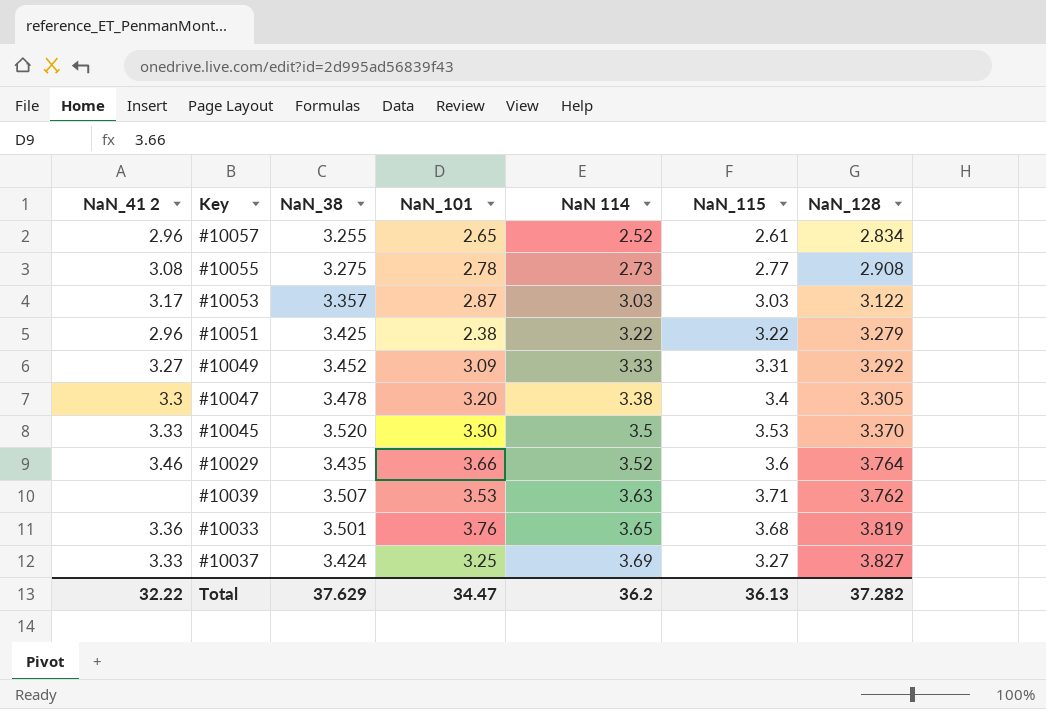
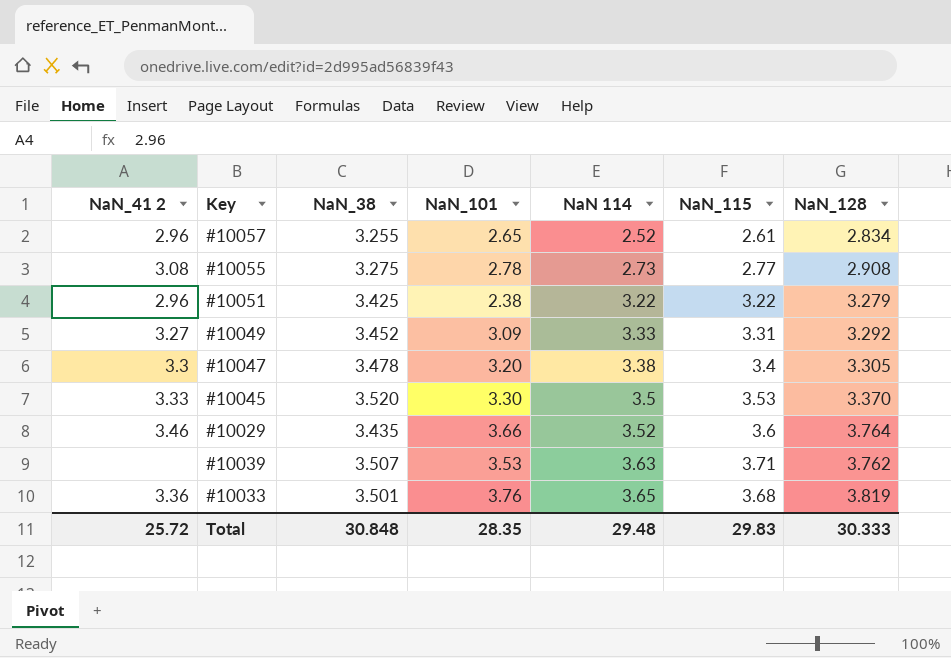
row #10053: 3.17 | 3.357 | 2.87 | 3.03 | 3.03 | 3.122 -> none
row #10037: 3.33 | 3.424 | 3.25 | 3.69 | 3.27 | 3.827 -> none
Total | NaN_41 2: 32.22 -> 25.72
Total | NaN_38: 37.629 -> 30.848
Total | NaN_101: 34.47 -> 28.35
Total | NaN 114: 36.2 -> 29.48
Total | NaN_115: 36.13 -> 29.83
Total | NaN_128: 37.282 -> 30.333

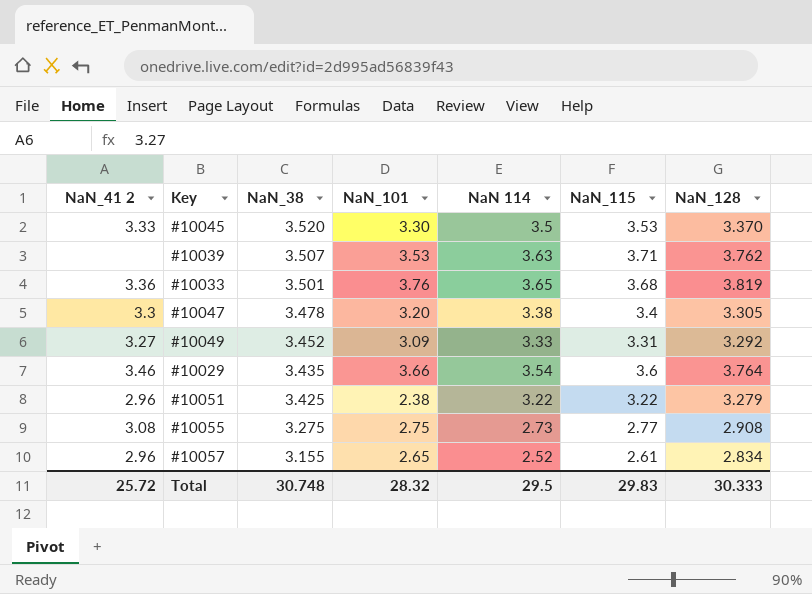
row order: NaN 114 ascending -> NaN_38 descending
#10029 | NaN 114: 3.52 -> 3.54
#10055 | NaN_101: 2.78 -> 2.75
#10057 | NaN_38: 3.255 -> 3.155
Total | NaN_38: 30.848 -> 30.748
Total | NaN_101: 28.35 -> 28.32
Total | NaN 114: 29.48 -> 29.5

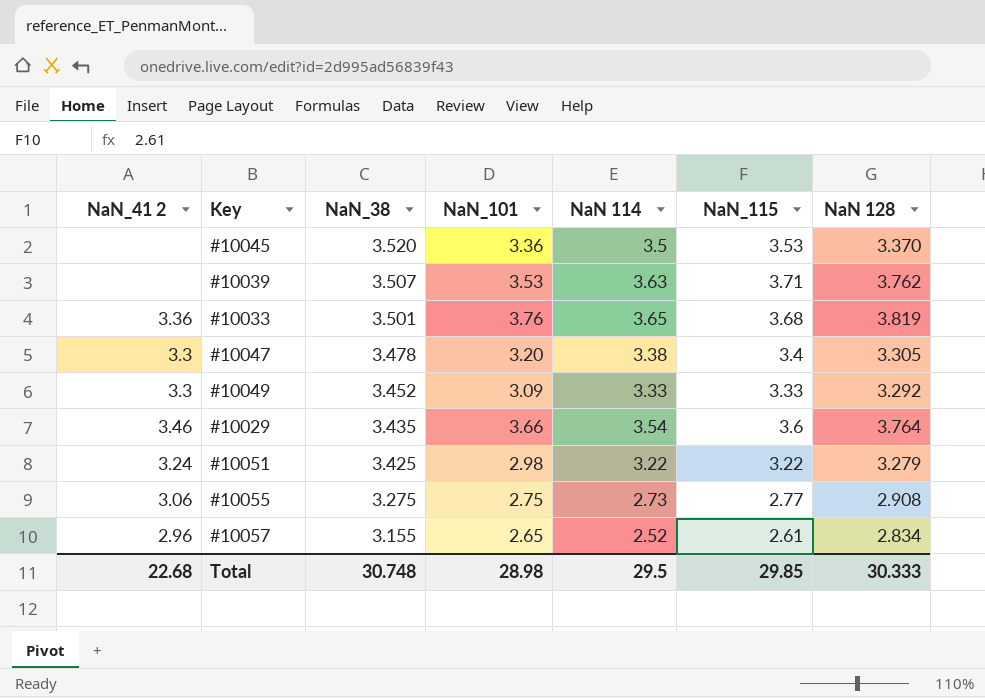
column name: NaN_128 -> NaN 128
#10045 | NaN_41 2: 3.33 -> none
#10045 | NaN_101: 3.30 -> 3.36
#10049 | NaN_41 2: 3.27 -> 3.3
#10049 | NaN_115: 3.31 -> 3.33
#10051 | NaN_41 2: 2.96 -> 3.24
#10051 | NaN_101: 2.38 -> 2.98
#10055 | NaN_41 2: 3.08 -> 3.06
Total | NaN_41 2: 25.72 -> 22.68
Total | NaN_101: 28.32 -> 28.98
Total | NaN_115: 29.83 -> 29.85

